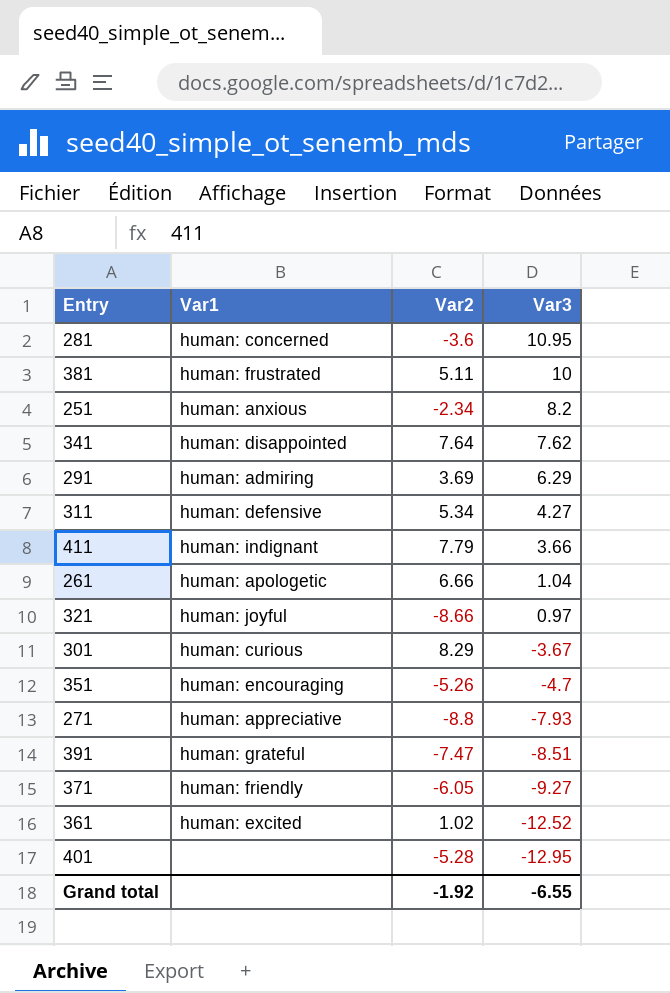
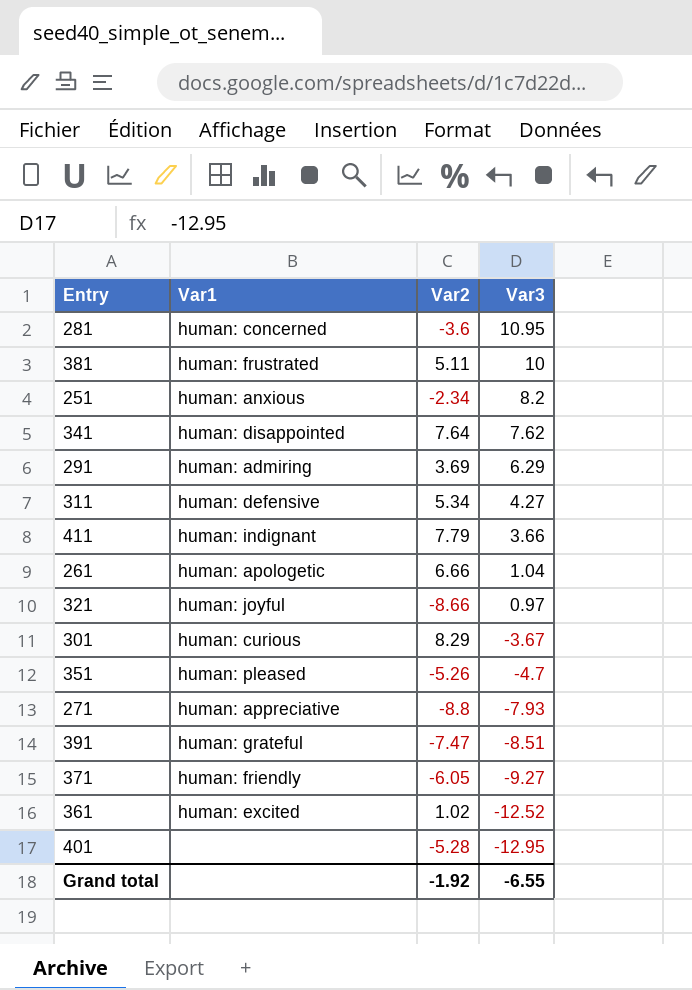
351 | Var1: human: encouraging -> human: pleased

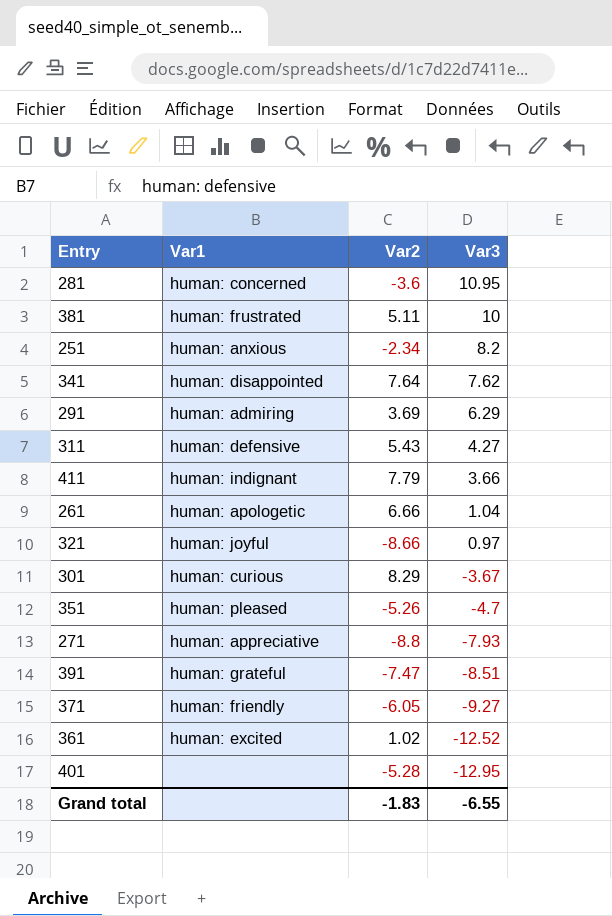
311 | Var2: 5.34 -> 5.43
Grand total | Var2: -1.92 -> -1.83

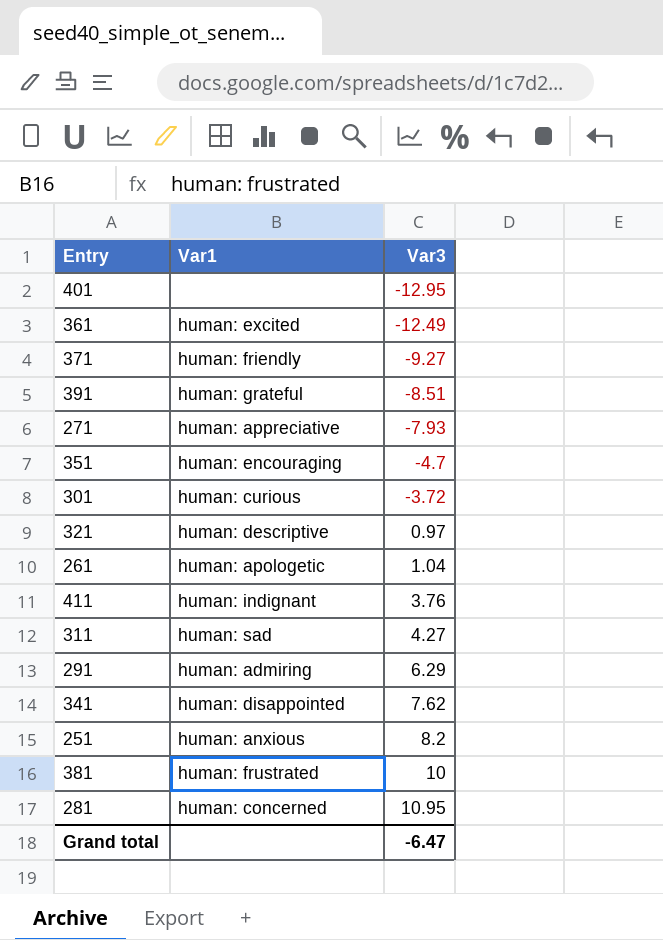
row order: Var3 descending -> Var3 ascending
column Var2 | position: 3 -> none
361 | Var3: -12.52 -> -12.49
351 | Var1: human: pleased -> human: encouraging
301 | Var3: -3.67 -> -3.72
321 | Var1: human: joyful -> human: descriptive
411 | Var3: 3.66 -> 3.76
311 | Var1: human: defensive -> human: sad
Grand total | Var3: -6.55 -> -6.47

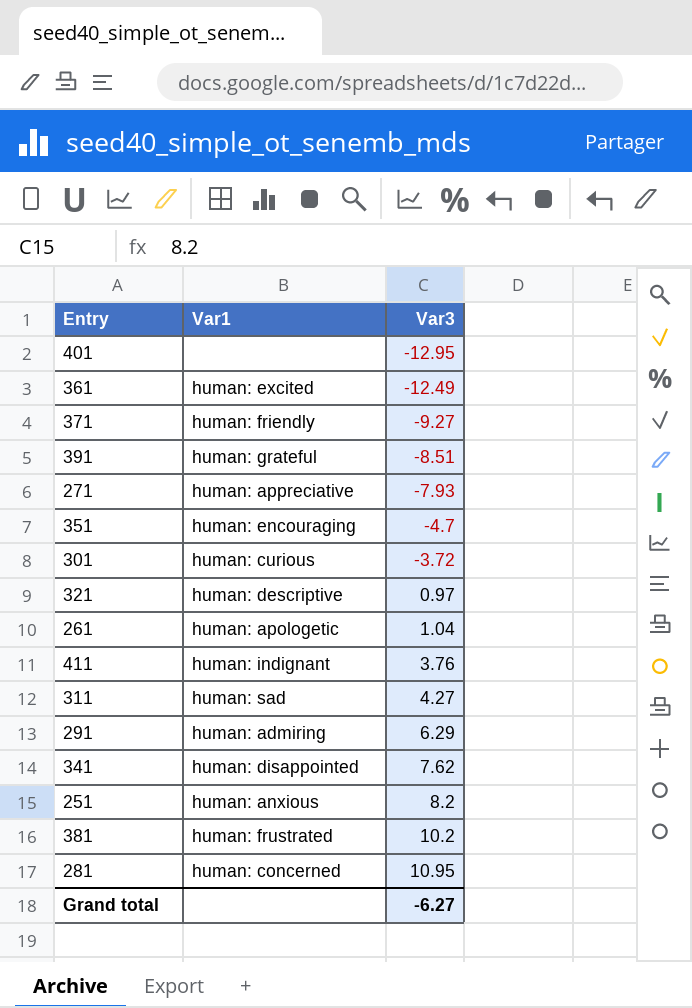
381 | Var3: 10 -> 10.2
Grand total | Var3: -6.47 -> -6.27

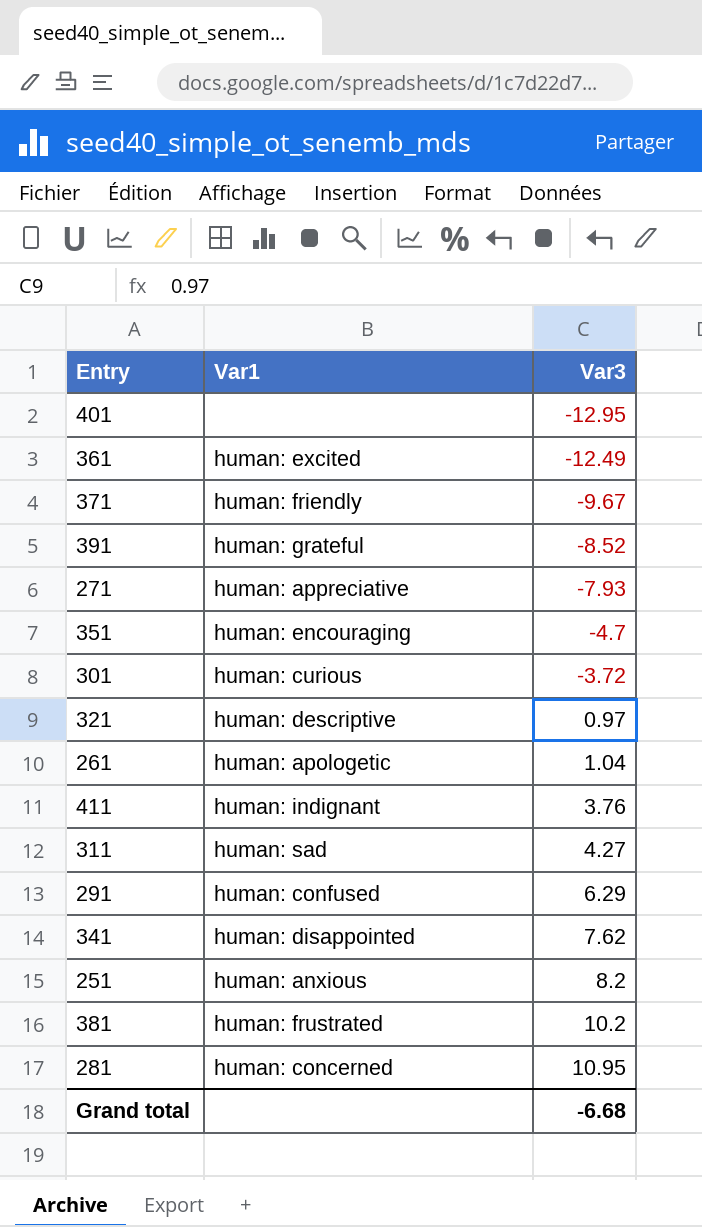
371 | Var3: -9.27 -> -9.67
391 | Var3: -8.51 -> -8.52
291 | Var1: human: admiring -> human: confused
Grand total | Var3: -6.27 -> -6.68

